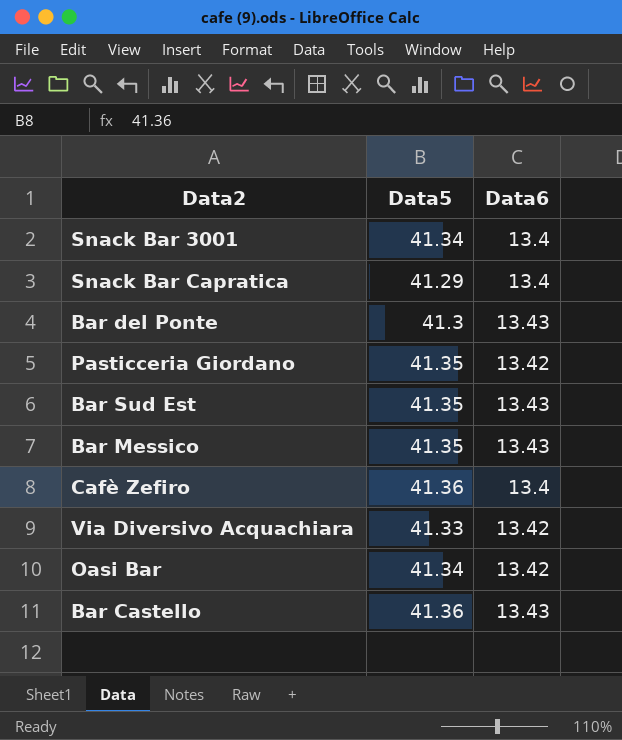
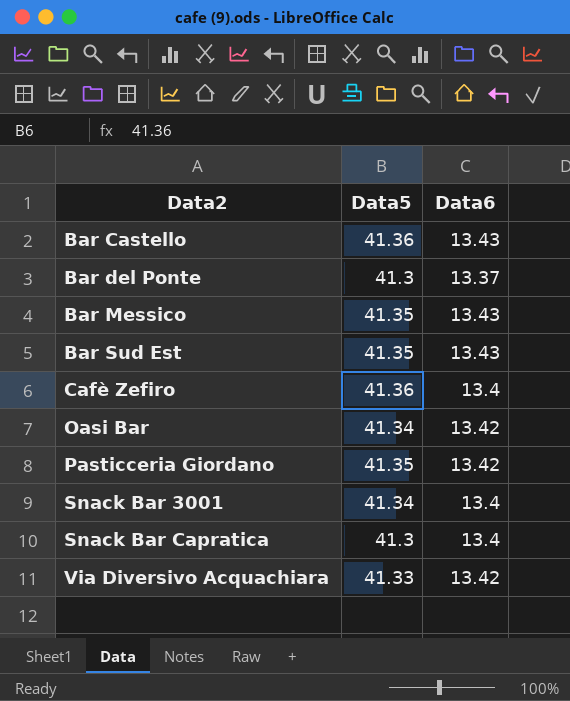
row order: none -> Data2 ascending
Bar del Ponte | Data6: 13.43 -> 13.37
Snack Bar Capratica | Data5: 41.29 -> 41.3

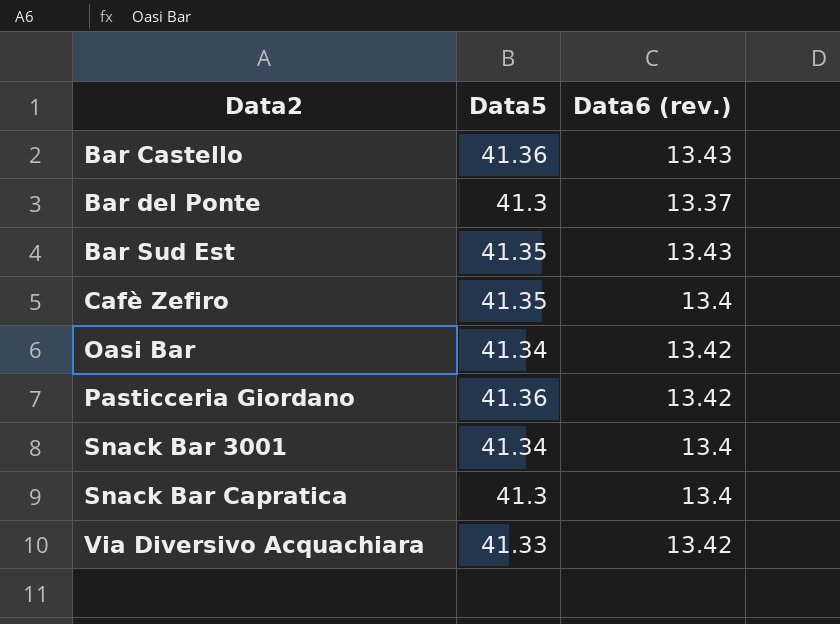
column name: Data6 -> Data6 (rev.)
row Bar Messico: 41.35 | 13.43 -> none
Cafè Zefiro | Data5: 41.36 -> 41.35
Pasticceria Giordano | Data5: 41.35 -> 41.36

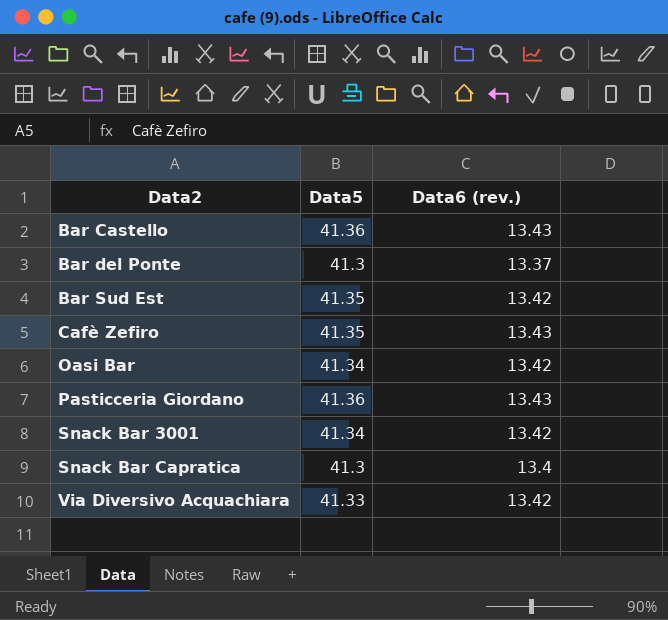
Bar Sud Est | Data6 (rev.): 13.43 -> 13.42
Cafè Zefiro | Data6 (rev.): 13.4 -> 13.43
Pasticceria Giordano | Data6 (rev.): 13.42 -> 13.43
Snack Bar 3001 | Data6 (rev.): 13.4 -> 13.42

